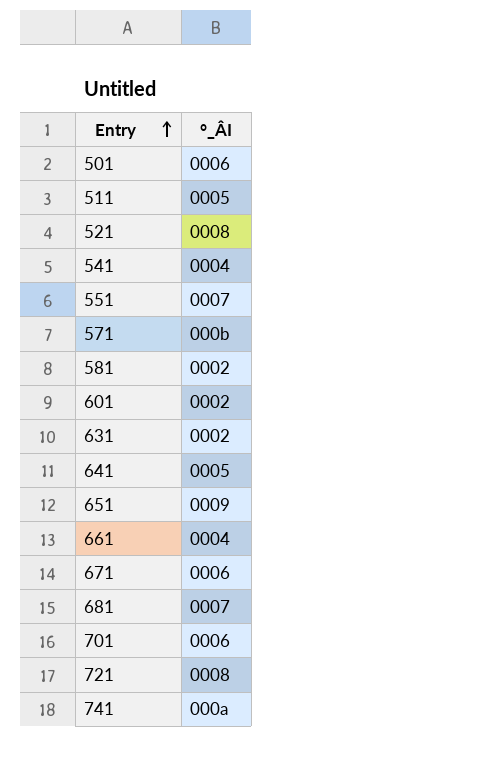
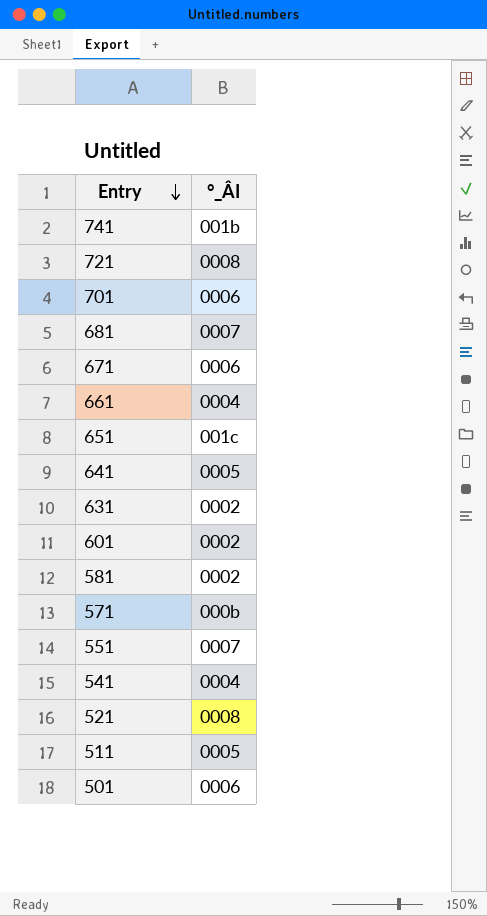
row order: Entry ascending -> Entry descending
741 | °_ÂI: 000a -> 001b
651 | °_ÂI: 0009 -> 001c

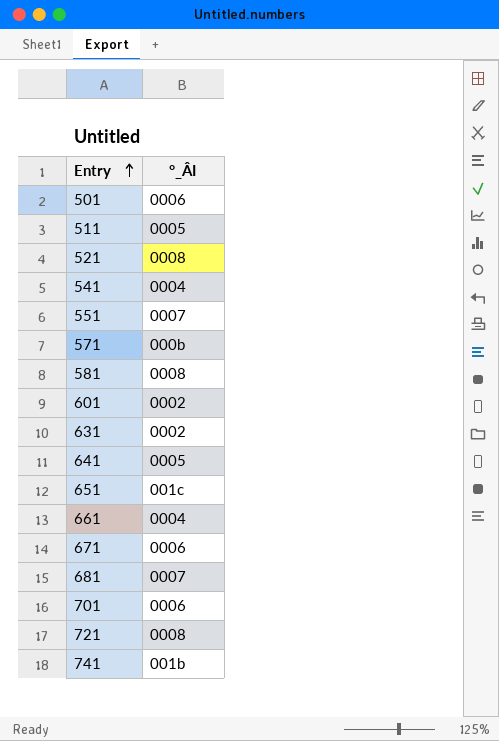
row order: Entry descending -> Entry ascending
581 | °_ÂI: 0002 -> 0008

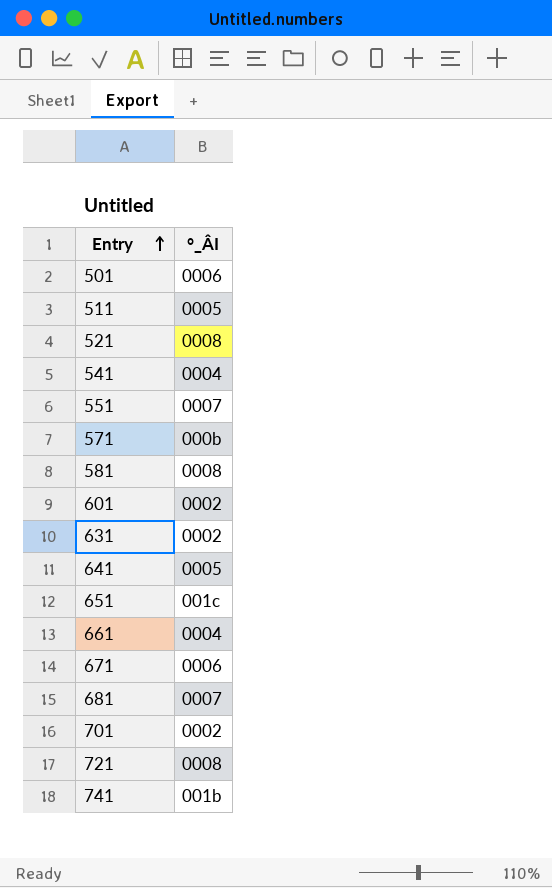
701 | °_ÂI: 0006 -> 0002

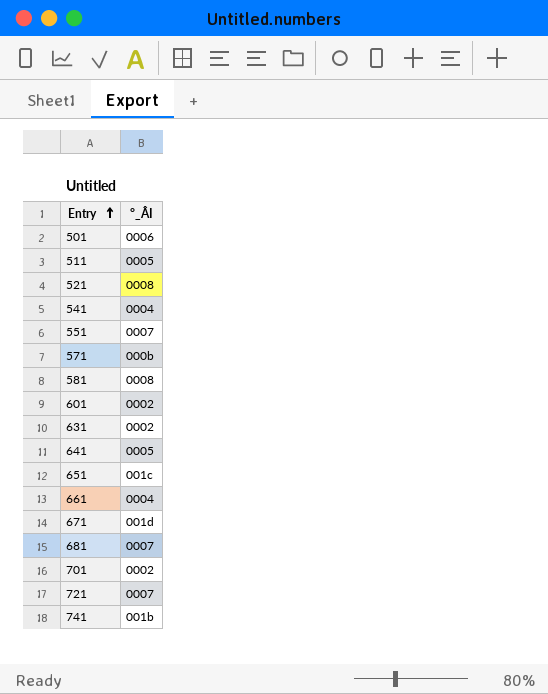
671 | °_ÂI: 0006 -> 001d
721 | °_ÂI: 0008 -> 0007

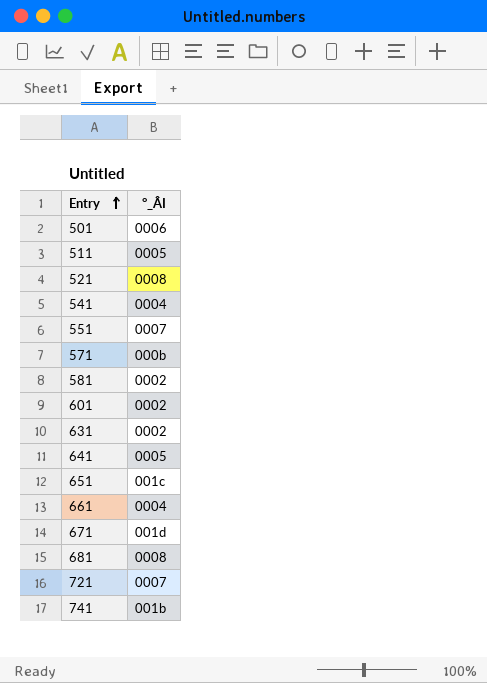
row 701: 0002 -> none
581 | °_ÂI: 0008 -> 0002
681 | °_ÂI: 0007 -> 0008

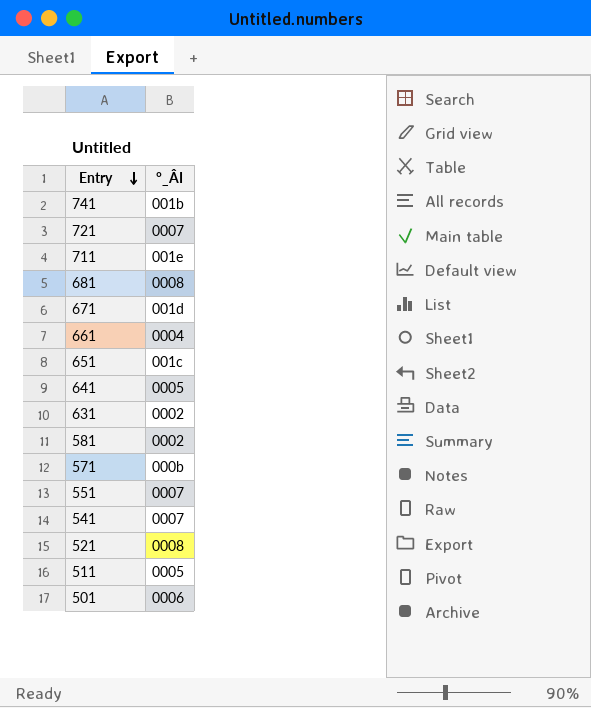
row order: Entry ascending -> Entry descending
row 601: 0002 -> none
row 711: none -> 001e
541 | °_ÂI: 0004 -> 0007

